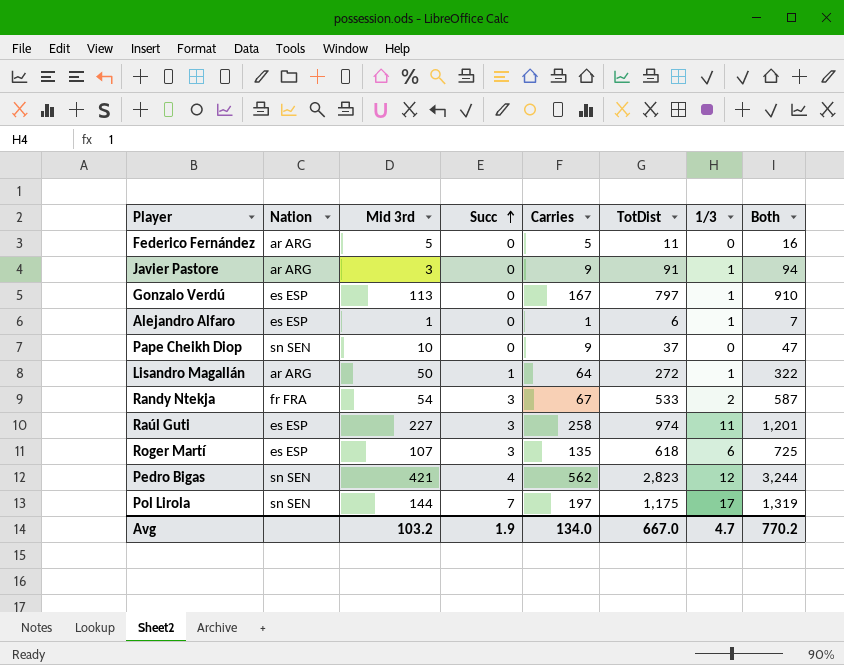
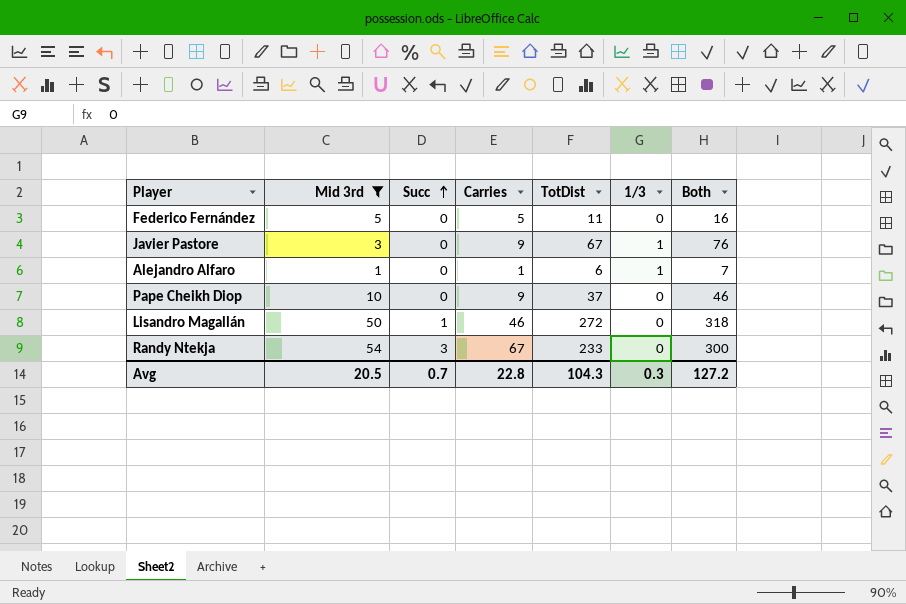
filter: none -> Mid 3rd <= 54
column Nation | position: 2 -> none
column Both | formula: [Mid 3rd] + [TotDist] -> [Carries] + [TotDist]
Javier Pastore | TotDist: 91 -> 67
Lisandro Magallán | Carries: 64 -> 46
Lisandro Magallán | 1/3: 1 -> 0
Randy Ntekja | TotDist: 533 -> 233
Randy Ntekja | 1/3: 2 -> 0
Avg | Mid 3rd: 103.2 -> 20.5
Avg | Succ: 1.9 -> 0.7
Avg | Carries: 134.0 -> 22.8
Avg | TotDist: 667.0 -> 104.3
Avg | 1/3: 4.7 -> 0.3
Avg | Both: 770.2 -> 127.2

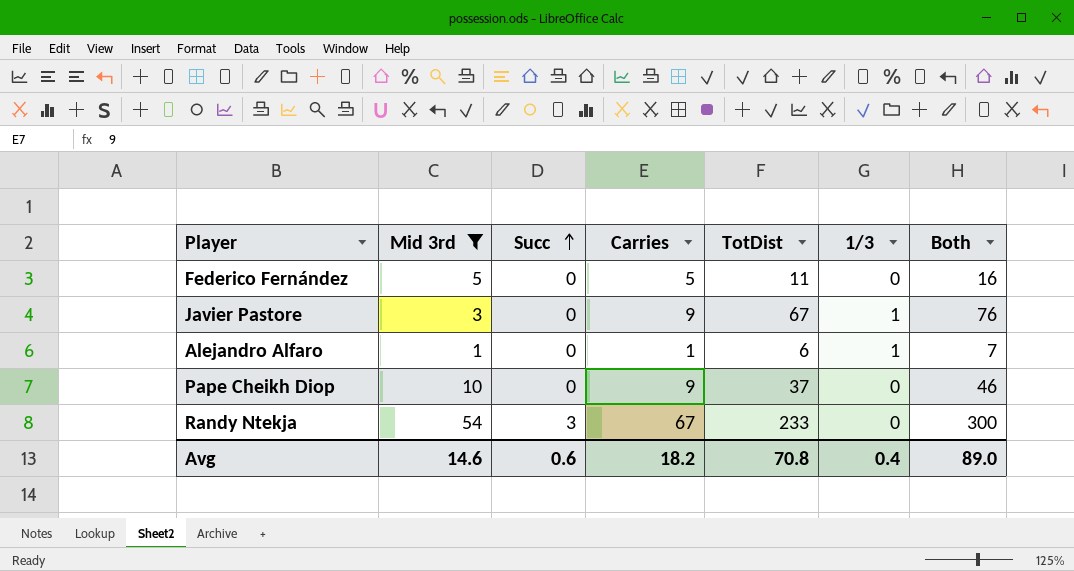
row Lisandro Magallán: 50 | 1 | 46 | 272 | 0 | 318 -> none
Avg | Mid 3rd: 20.5 -> 14.6
Avg | Succ: 0.7 -> 0.6
Avg | Carries: 22.8 -> 18.2
Avg | TotDist: 104.3 -> 70.8
Avg | 1/3: 0.3 -> 0.4
Avg | Both: 127.2 -> 89.0

